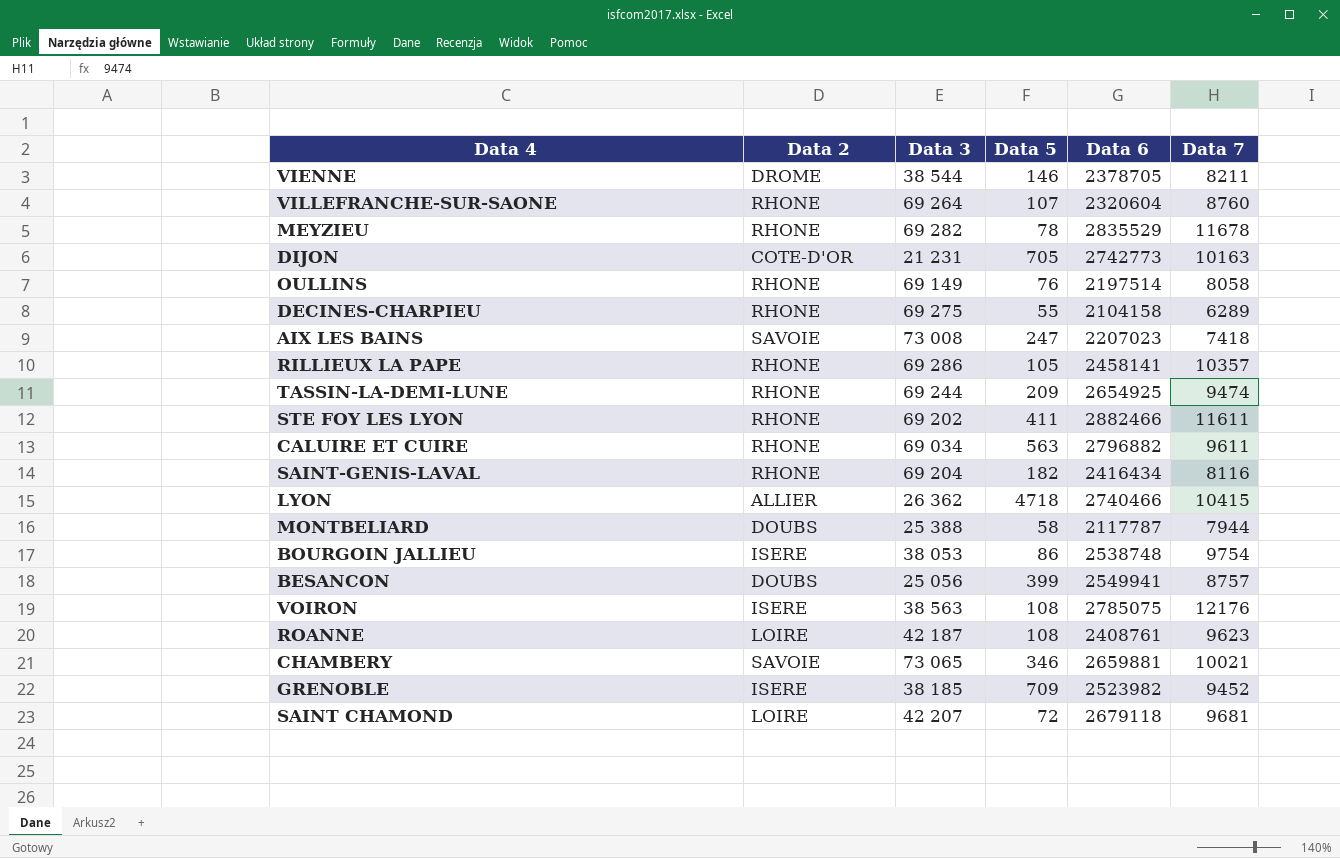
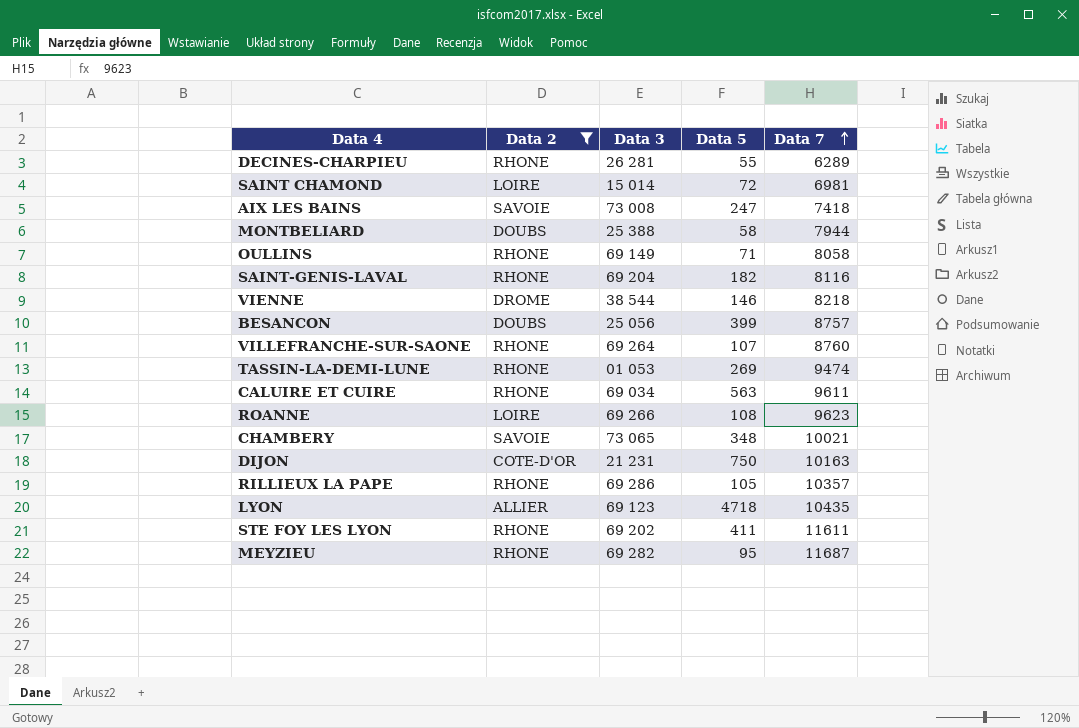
filter: none -> Data 2 != ISERE
row order: none -> Data 7 ascending
column Data 6 | position: 5 -> none
DECINES-CHARPIEU | Data 3: 69 275 -> 26 281
SAINT CHAMOND | Data 3: 42 207 -> 15 014
SAINT CHAMOND | Data 7: 9681 -> 6981
OULLINS | Data 5: 76 -> 71
VIENNE | Data 7: 8211 -> 8218
TASSIN-LA-DEMI-LUNE | Data 3: 69 244 -> 01 053
TASSIN-LA-DEMI-LUNE | Data 5: 209 -> 269
ROANNE | Data 3: 42 187 -> 69 266
CHAMBERY | Data 5: 346 -> 348
DIJON | Data 5: 705 -> 750
LYON | Data 3: 26 362 -> 69 123
LYON | Data 7: 10415 -> 10435
MEYZIEU | Data 5: 78 -> 95
MEYZIEU | Data 7: 11678 -> 11687

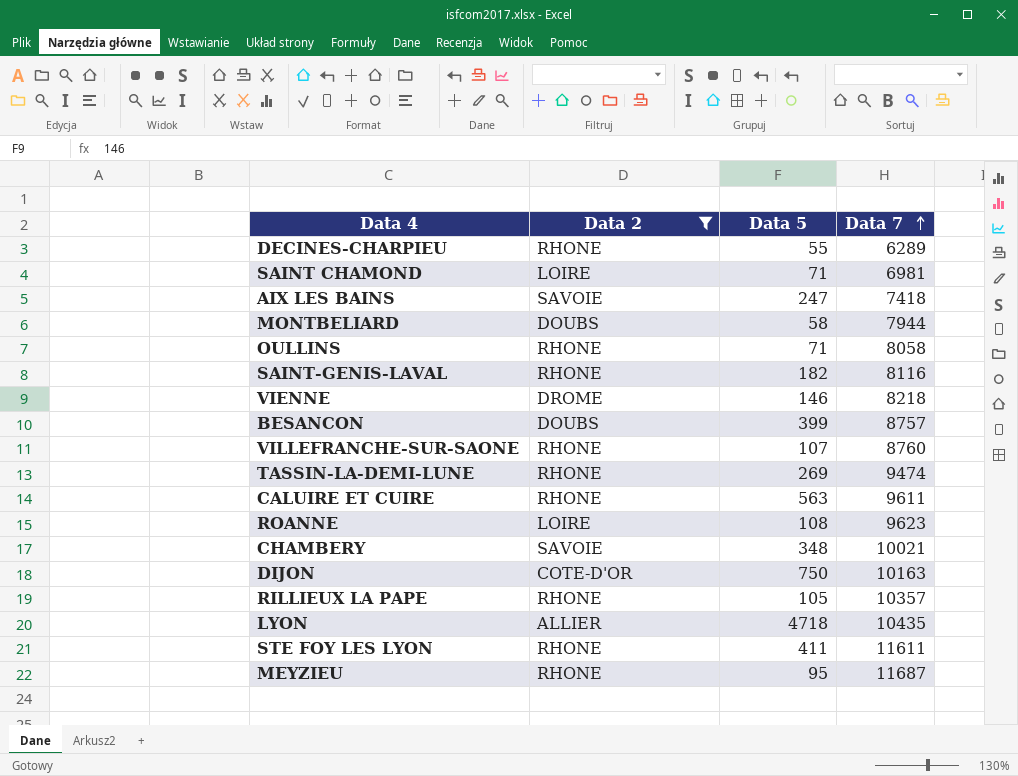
column Data 3 | position: 3 -> none
SAINT CHAMOND | Data 5: 72 -> 71

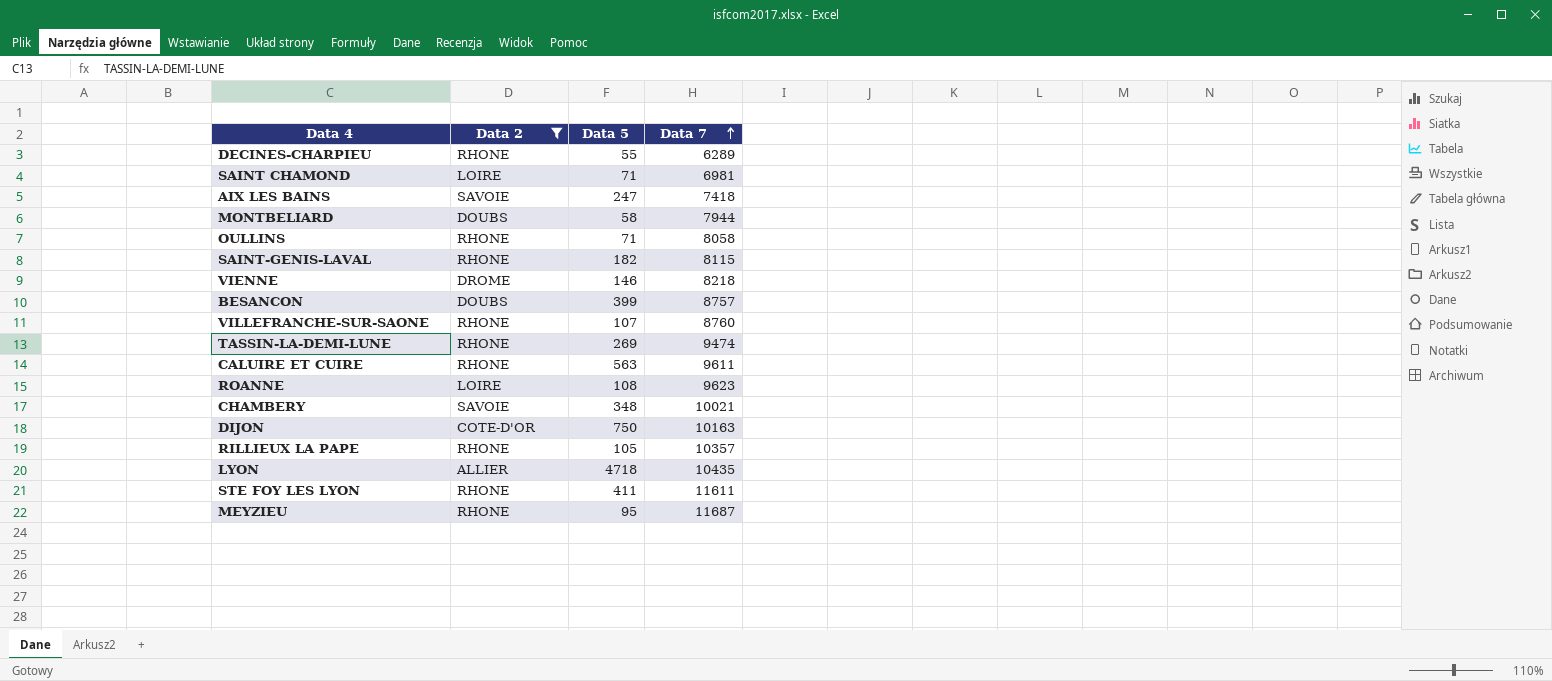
SAINT-GENIS-LAVAL | Data 7: 8116 -> 8115

